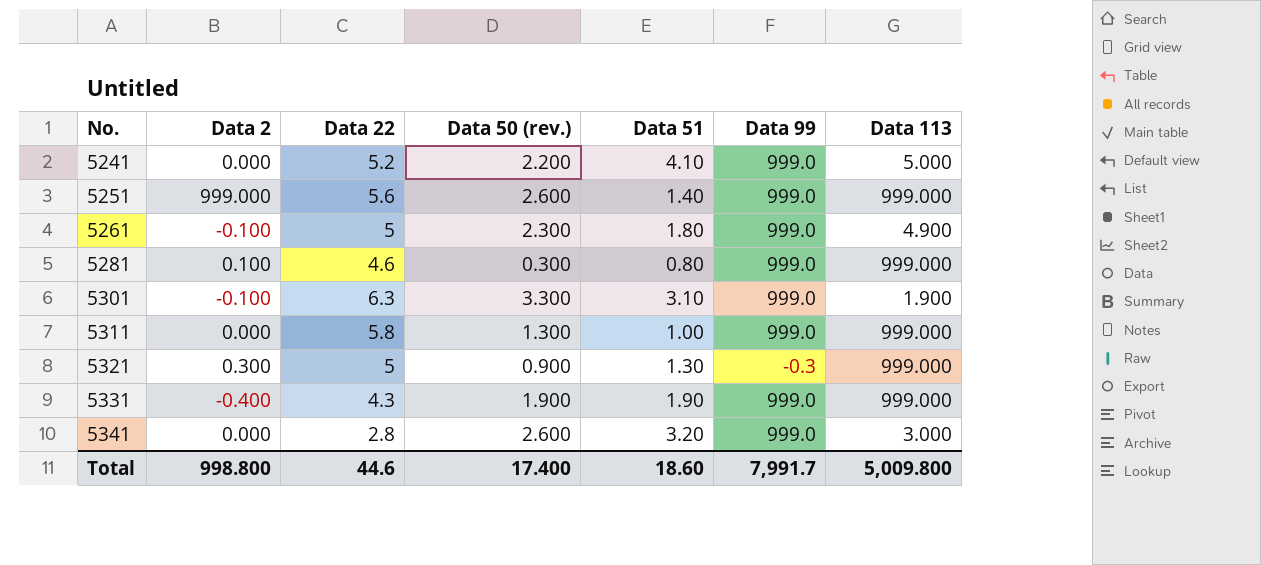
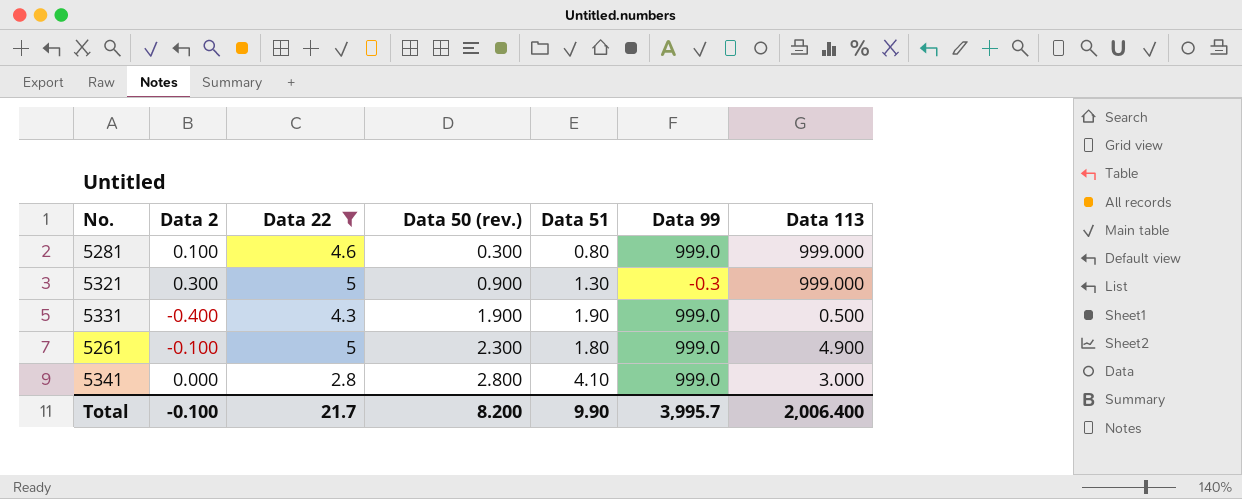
filter: none -> Data 22 <= 5
row order: No. ascending -> Data 50 (rev.) ascending
5331 | Data 113: 999.000 -> 0.500
5341 | Data 50 (rev.): 2.600 -> 2.800
5341 | Data 51: 3.20 -> 4.10
Total | Data 2: 998.800 -> -0.100
Total | Data 22: 44.6 -> 21.7
Total | Data 50 (rev.): 17.400 -> 8.200
Total | Data 51: 18.60 -> 9.90
Total | Data 99: 7,991.7 -> 3,995.7
Total | Data 113: 5,009.800 -> 2,006.400

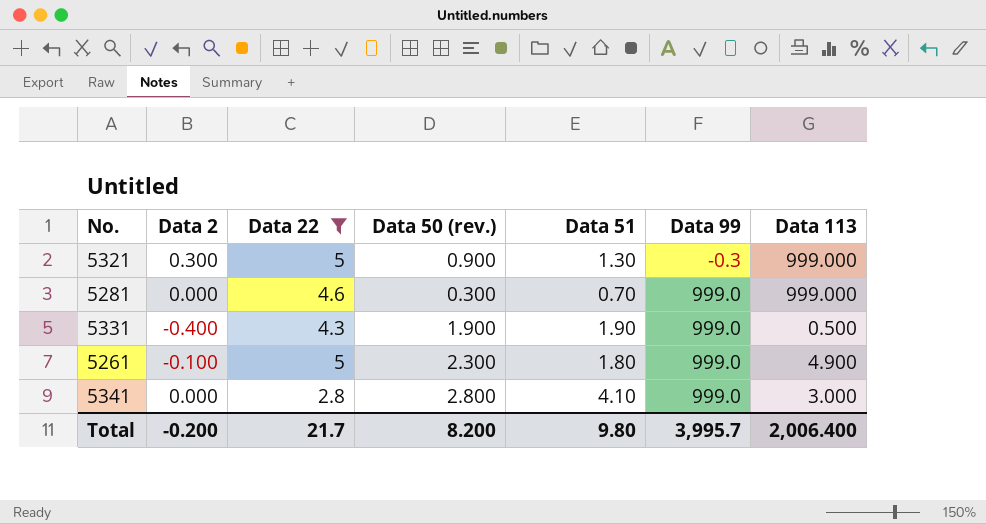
row order: Data 50 (rev.) ascending -> Data 99 ascending
5281 | Data 2: 0.100 -> 0.000
5281 | Data 51: 0.80 -> 0.70
Total | Data 2: -0.100 -> -0.200
Total | Data 51: 9.90 -> 9.80

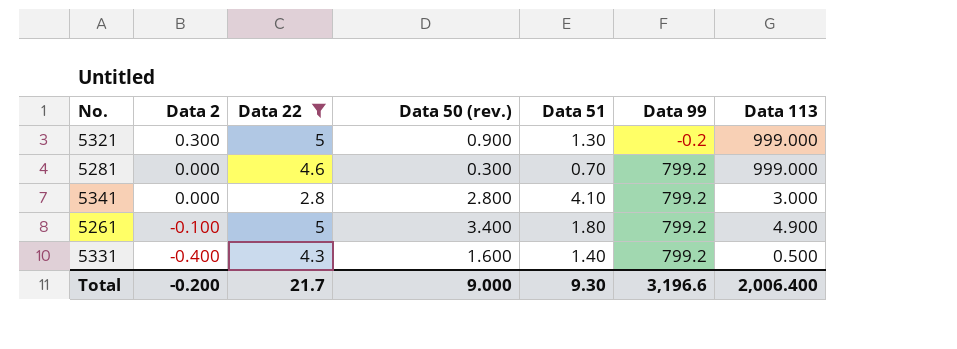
row order: Data 99 ascending -> Data 2 descending
5321 | Data 99: -0.3 -> -0.2
5281 | Data 99: 999.0 -> 799.2
5341 | Data 99: 999.0 -> 799.2
5261 | Data 50 (rev.): 2.300 -> 3.400
5261 | Data 99: 999.0 -> 799.2
5331 | Data 50 (rev.): 1.900 -> 1.600
5331 | Data 51: 1.90 -> 1.40
5331 | Data 99: 999.0 -> 799.2
Total | Data 50 (rev.): 8.200 -> 9.000
Total | Data 51: 9.80 -> 9.30
Total | Data 99: 3,995.7 -> 3,196.6

